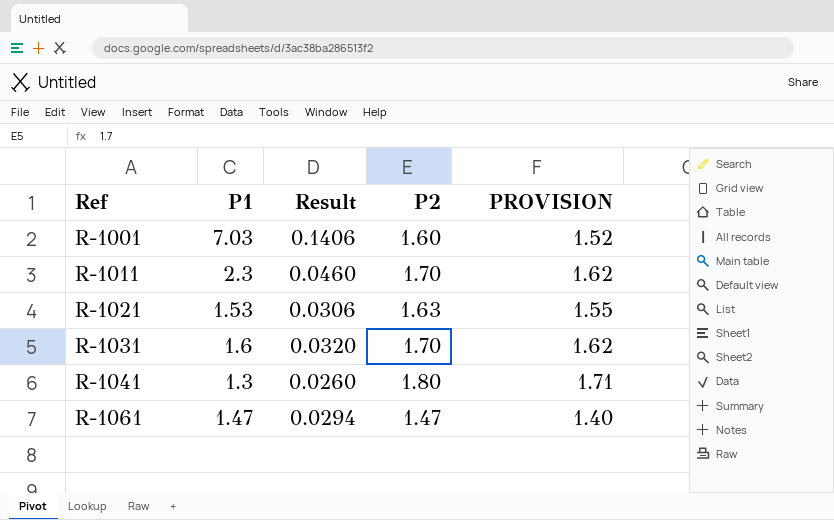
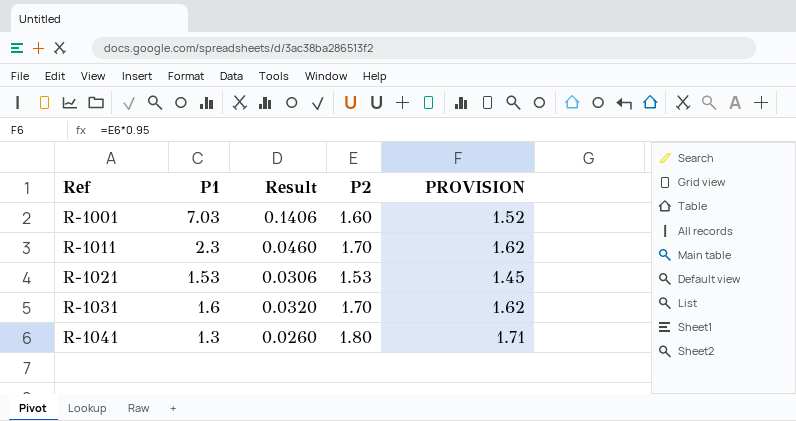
row R-1061: 1.47 | 0.0294 | 1.47 | 1.40 -> none
R-1021 | P2: 1.63 -> 1.53
R-1021 | PROVISION: 1.55 -> 1.45

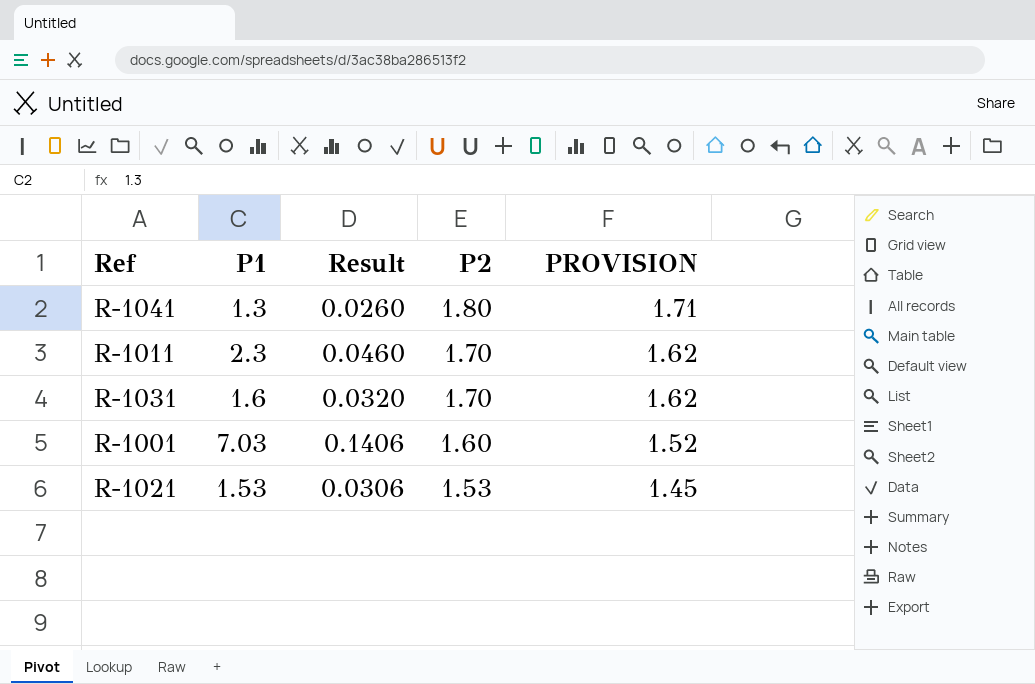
row order: Ref ascending -> P2 descending

